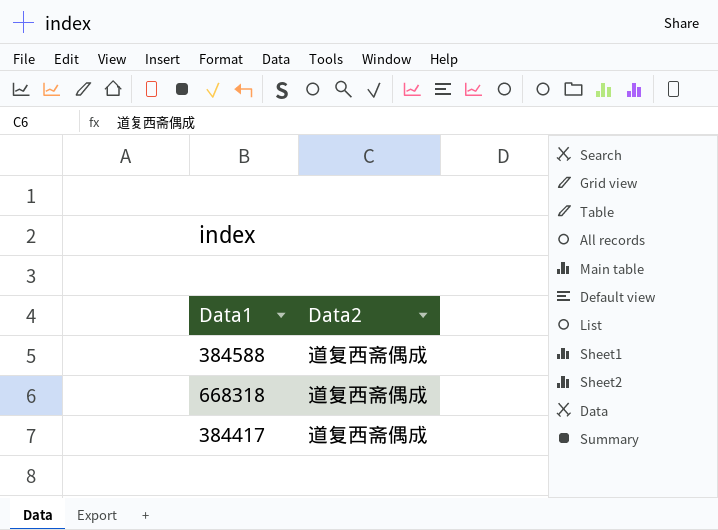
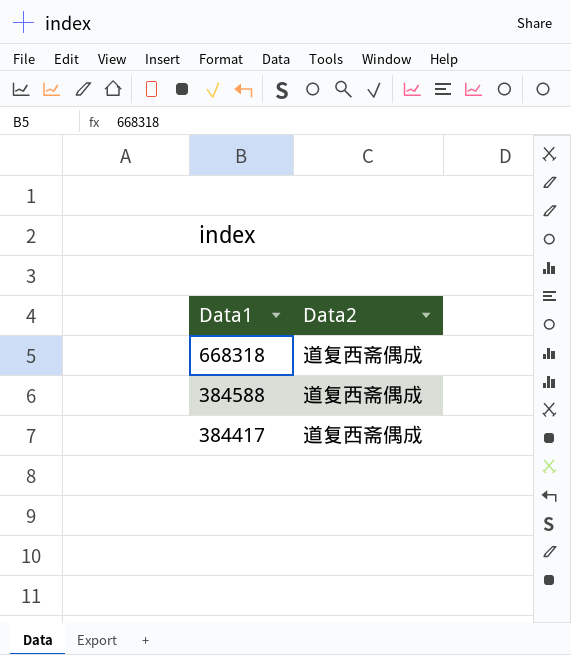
row order: none -> Data1 descending

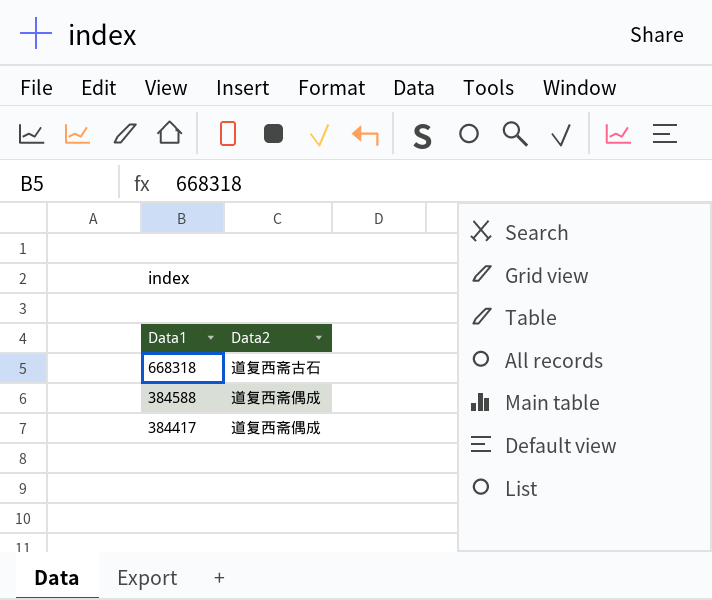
668318 | Data2: 道复西斋偶成 -> 道复西斋古石

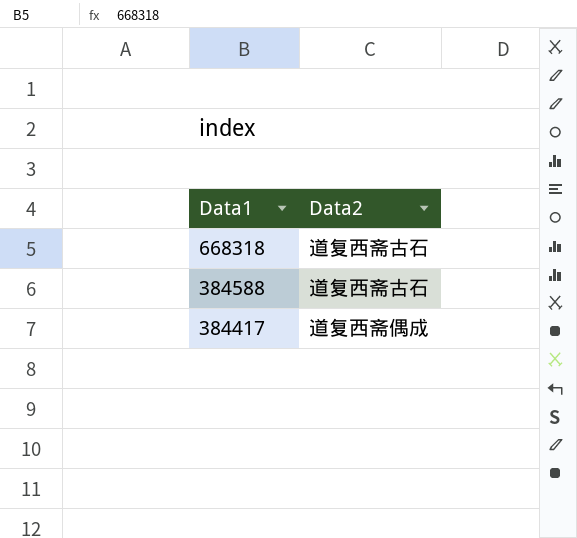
384588 | Data2: 道复西斋偶成 -> 道复西斋古石

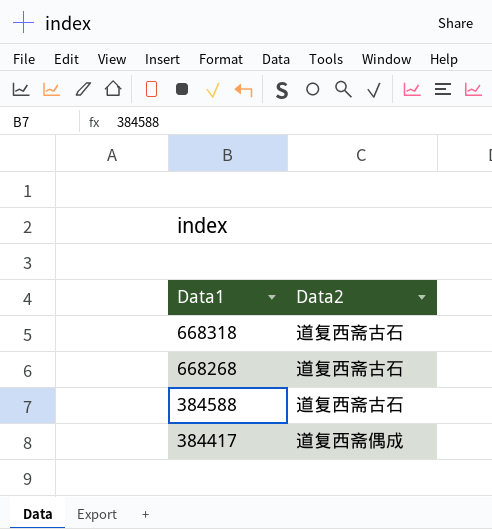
row 668268: none -> 道复西斋古石

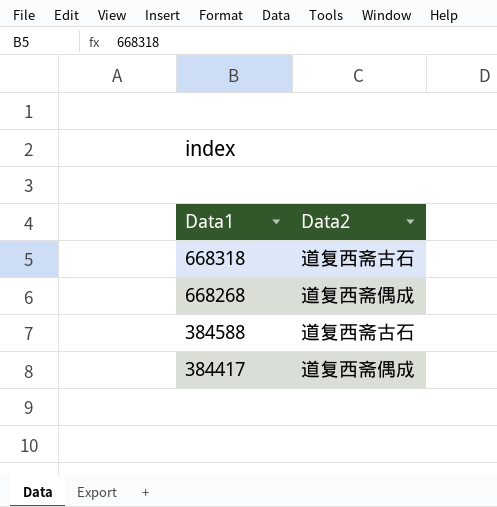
668268 | Data2: 道复西斋古石 -> 道复西斋偶成

